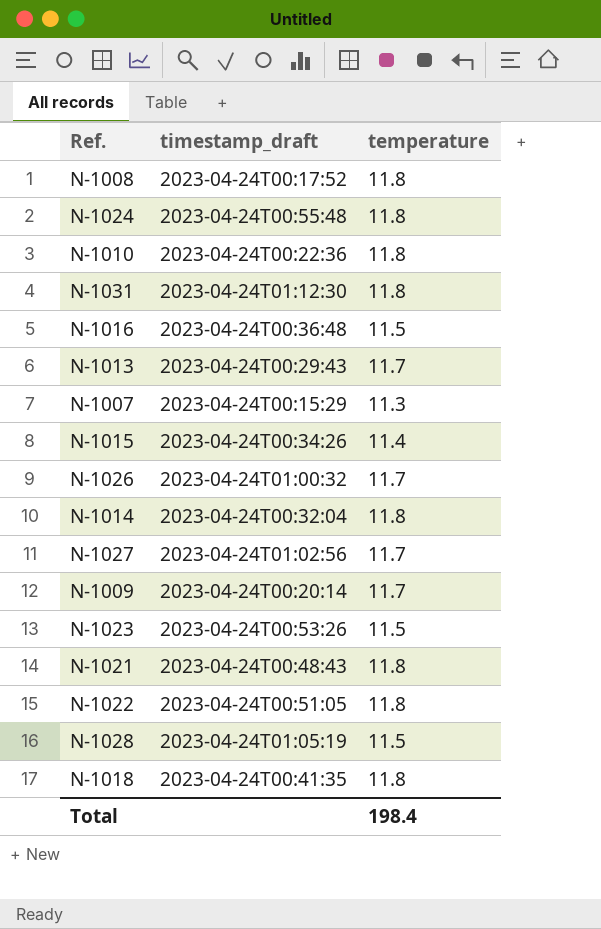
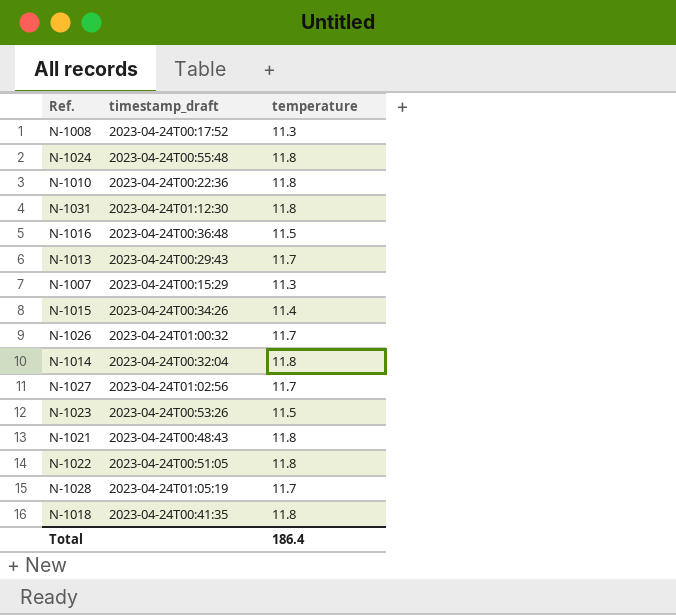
row N-1009: 2023-04-24T00:20:14 | 11.7 -> none
N-1008 | temperature: 11.8 -> 11.3
N-1028 | temperature: 11.5 -> 11.7
Total | temperature: 198.4 -> 186.4

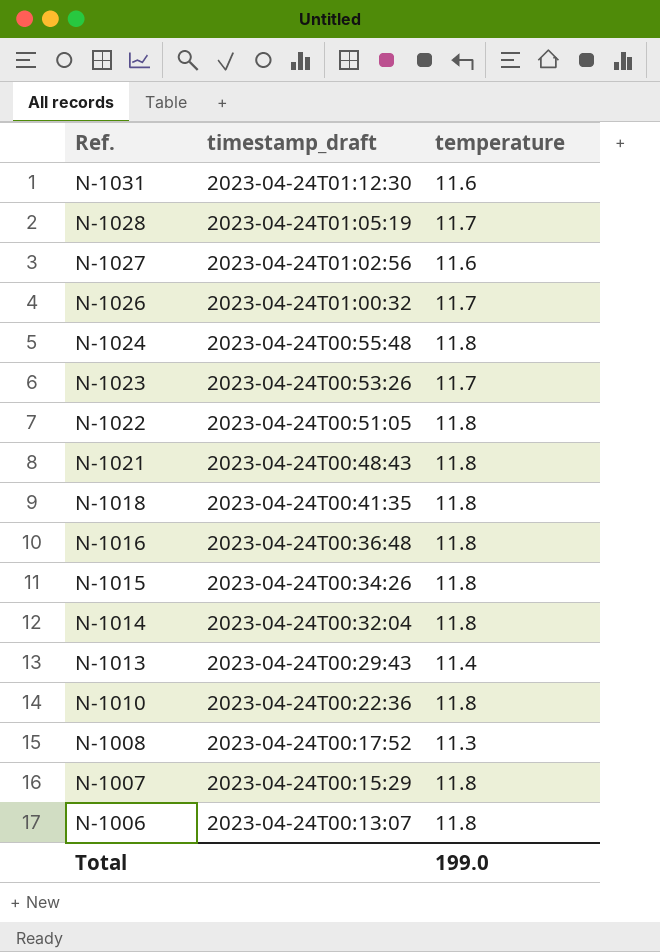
row order: none -> Ref. descending
N-1031 | temperature: 11.8 -> 11.6
N-1027 | temperature: 11.7 -> 11.6
N-1023 | temperature: 11.5 -> 11.7
N-1016 | temperature: 11.5 -> 11.8
N-1015 | temperature: 11.4 -> 11.8
N-1013 | temperature: 11.7 -> 11.4
N-1007 | temperature: 11.3 -> 11.8
row N-1006: none -> 2023-04-24T00:13:07 | 11.8
Total | temperature: 186.4 -> 199.0

